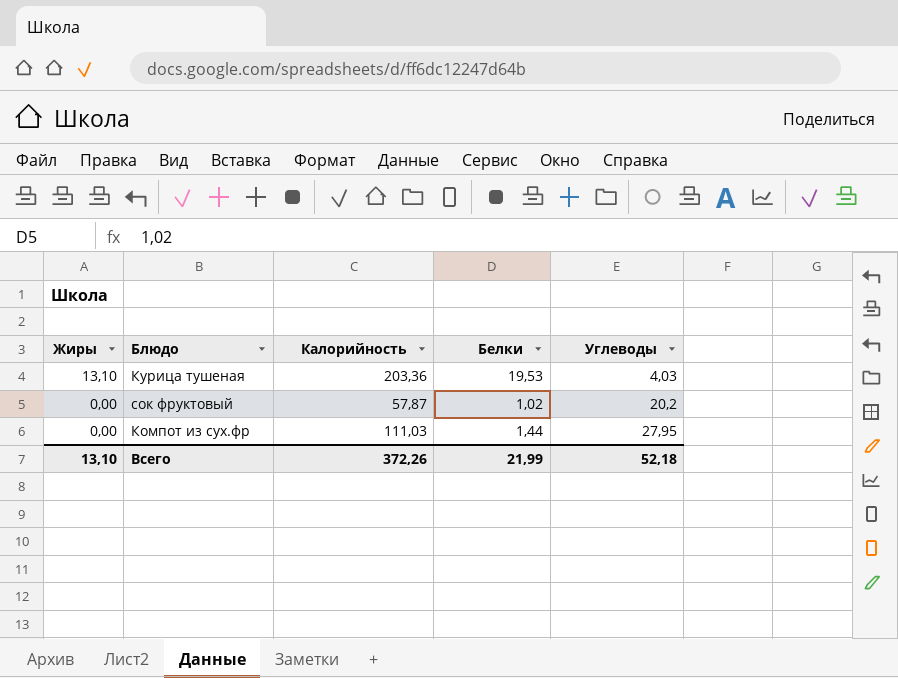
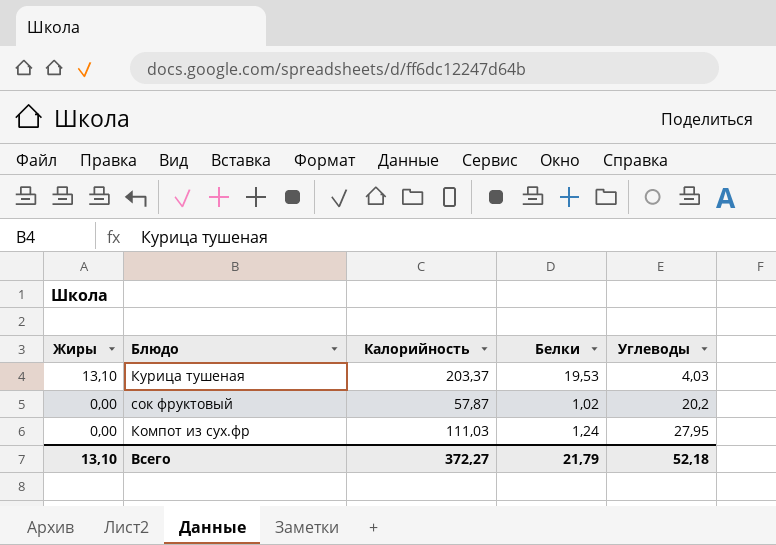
Курица тушеная | Калорийность: 203,36 -> 203,37
Компот из сух.фр | Белки: 1,44 -> 1,24
Всего | Калорийность: 372,26 -> 372,27
Всего | Белки: 21,99 -> 21,79

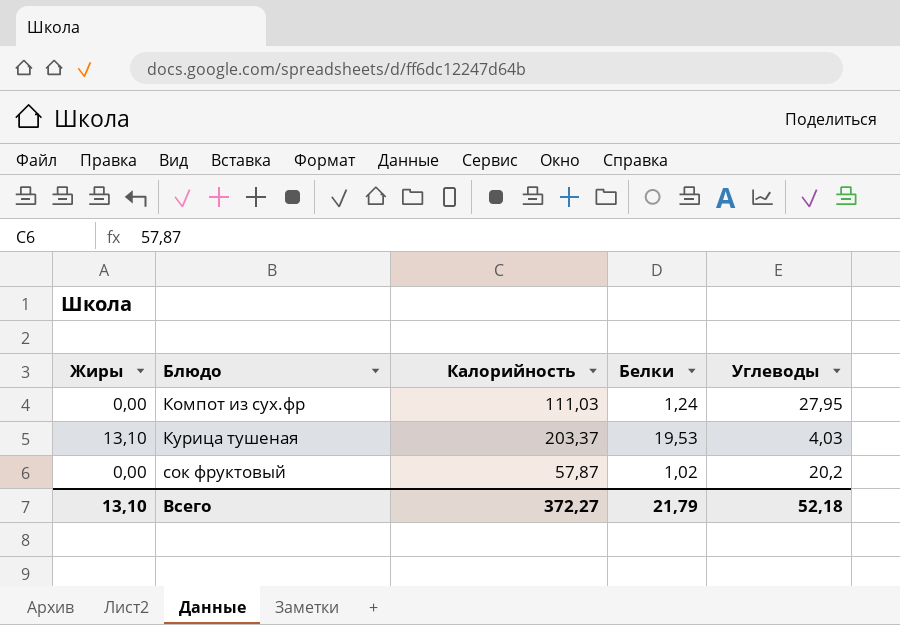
row order: Жиры descending -> Блюдо ascending

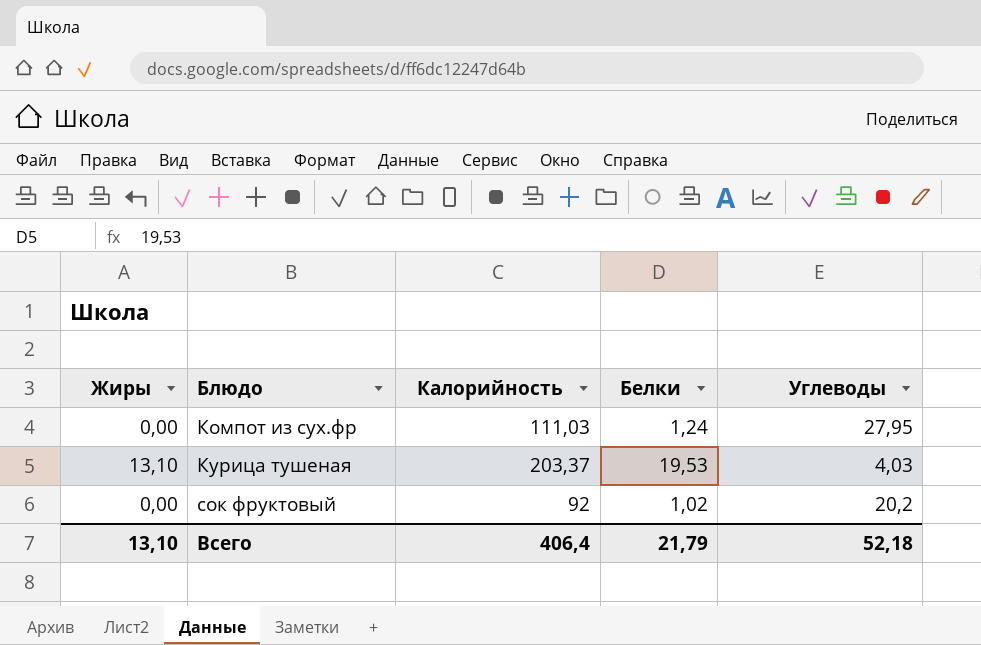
сок фруктовый | Калорийность: 57,87 -> 92
Всего | Калорийность: 372,27 -> 406,4

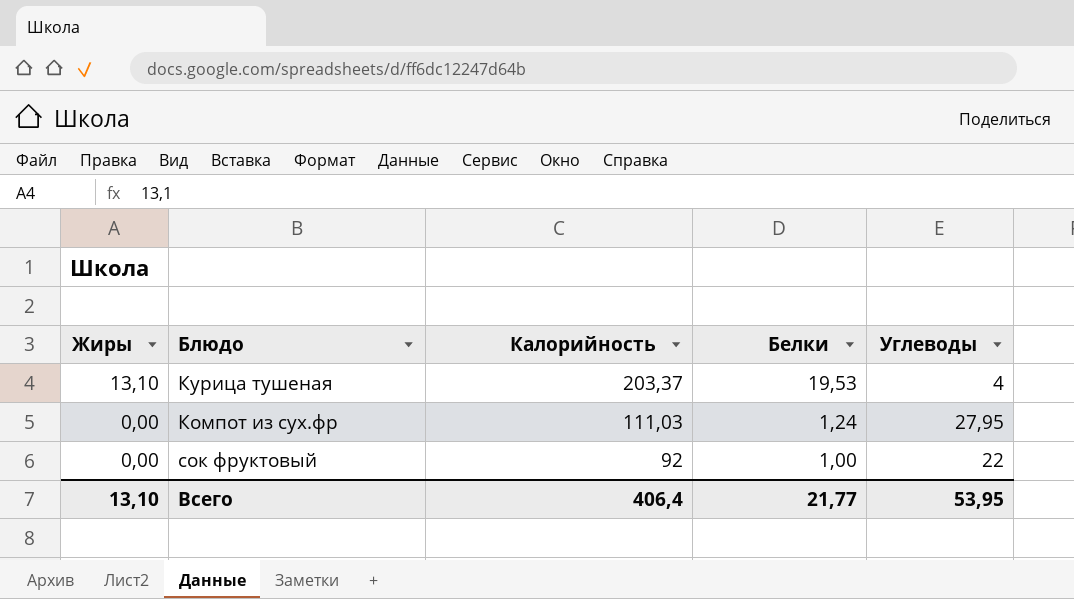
row order: Блюдо ascending -> Жиры descending
Курица тушеная | Углеводы: 4,03 -> 4
сок фруктовый | Белки: 1,02 -> 1,00
сок фруктовый | Углеводы: 20,2 -> 22
Всего | Белки: 21,79 -> 21,77
Всего | Углеводы: 52,18 -> 53,95

